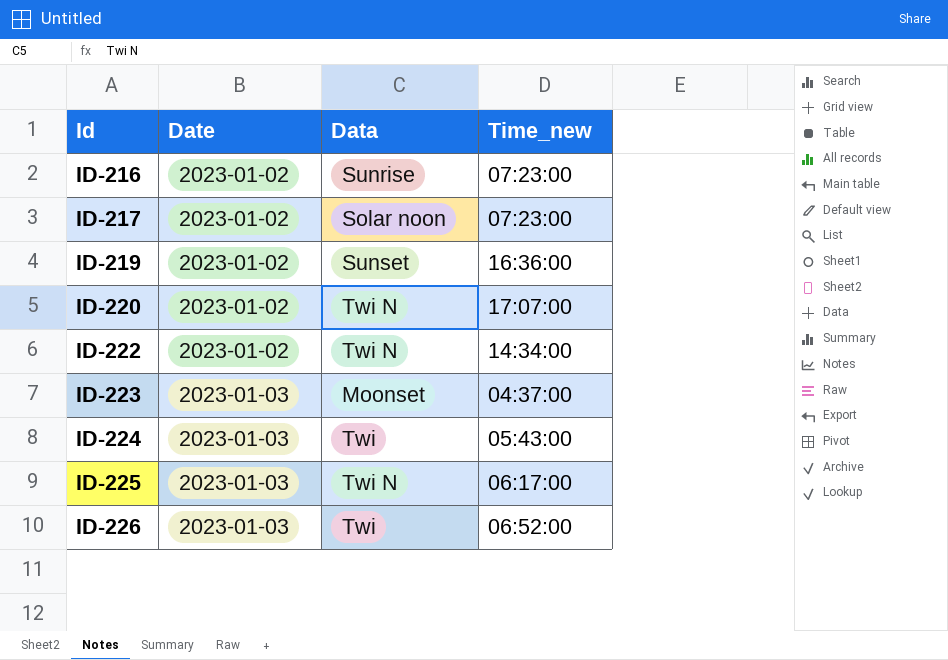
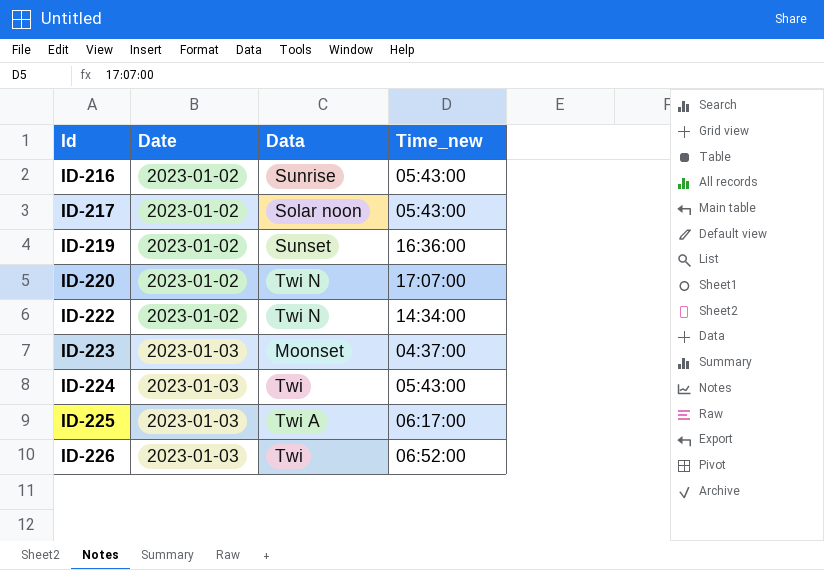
ID-216 | Time_new: 07:23:00 -> 05:43:00
ID-217 | Time_new: 07:23:00 -> 05:43:00
ID-225 | Data: Twi N -> Twi A

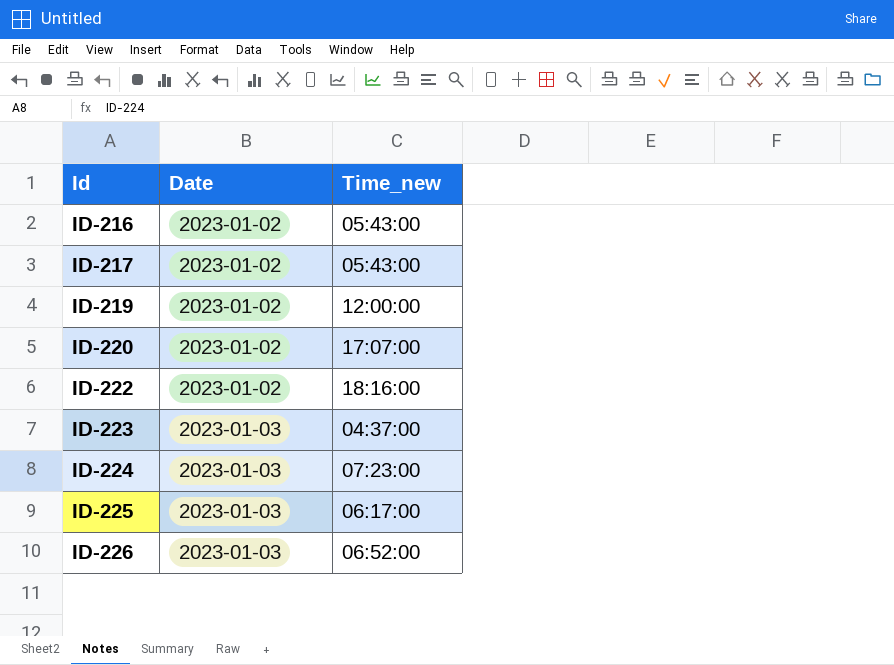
column Data | position: 3 -> none
ID-219 | Time_new: 16:36:00 -> 12:00:00
ID-222 | Time_new: 14:34:00 -> 18:16:00
ID-224 | Time_new: 05:43:00 -> 07:23:00

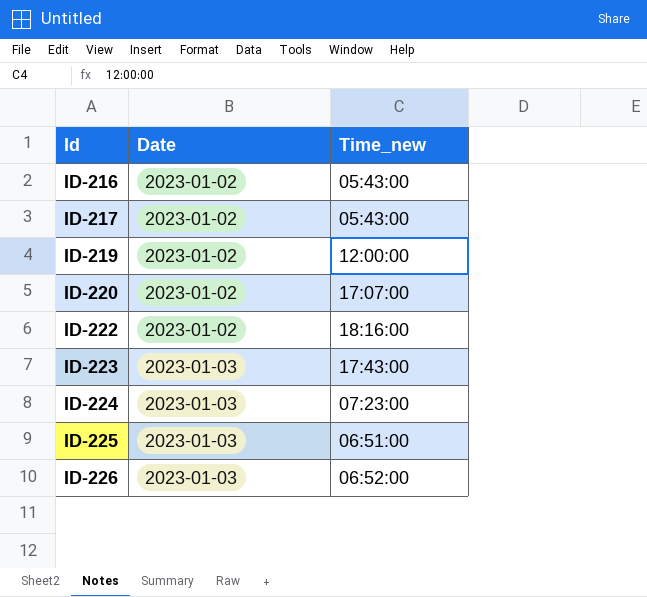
ID-223 | Time_new: 04:37:00 -> 17:43:00
ID-225 | Time_new: 06:17:00 -> 06:51:00

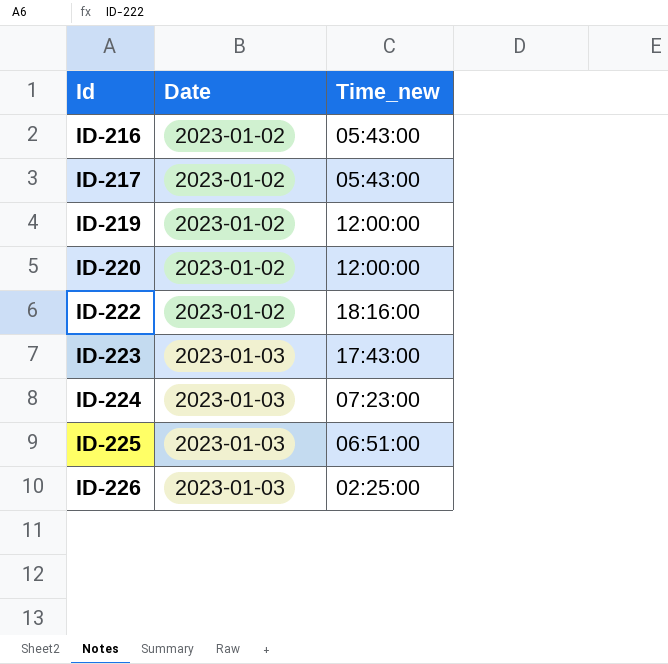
ID-220 | Time_new: 17:07:00 -> 12:00:00
ID-226 | Time_new: 06:52:00 -> 02:25:00

